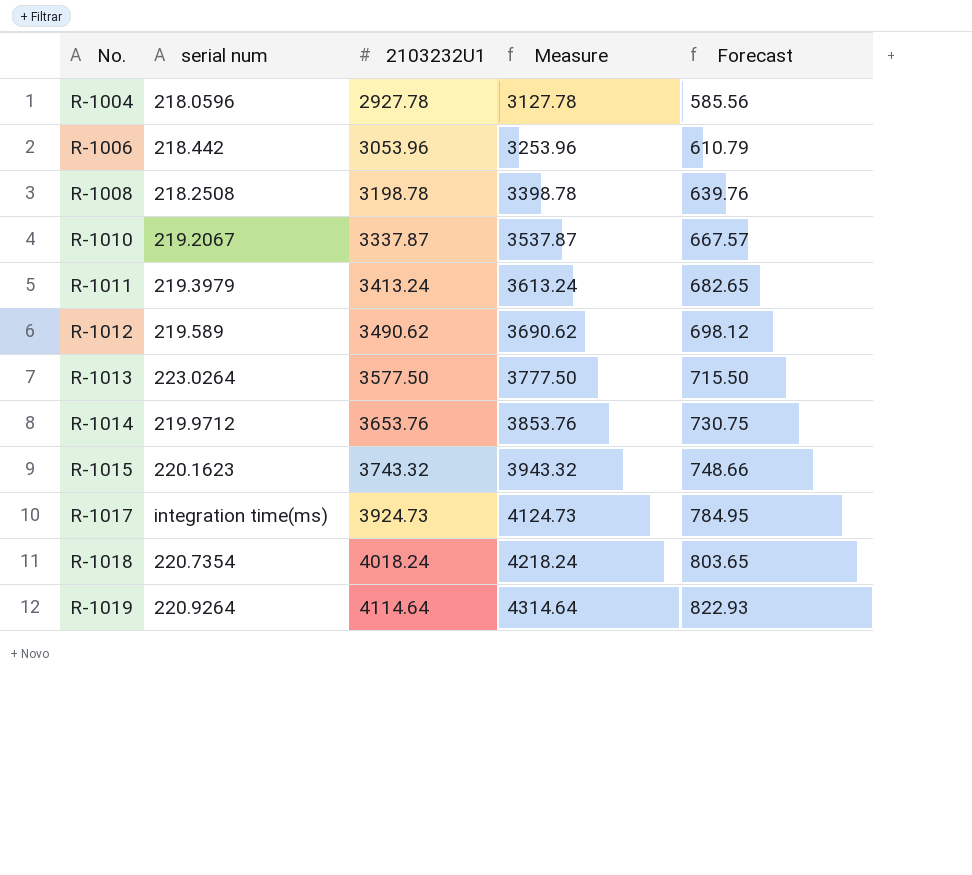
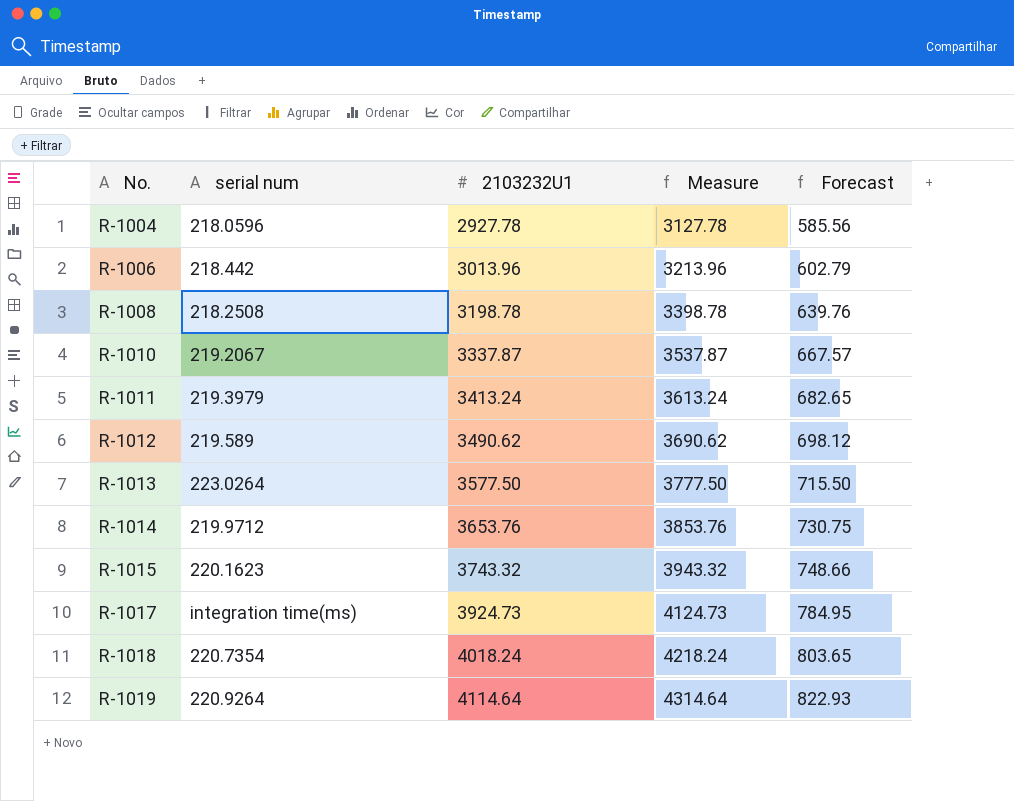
R-1006 | 2103232U1: 3053.96 -> 3013.96
R-1006 | Measure: 3253.96 -> 3213.96
R-1006 | Forecast: 610.79 -> 602.79

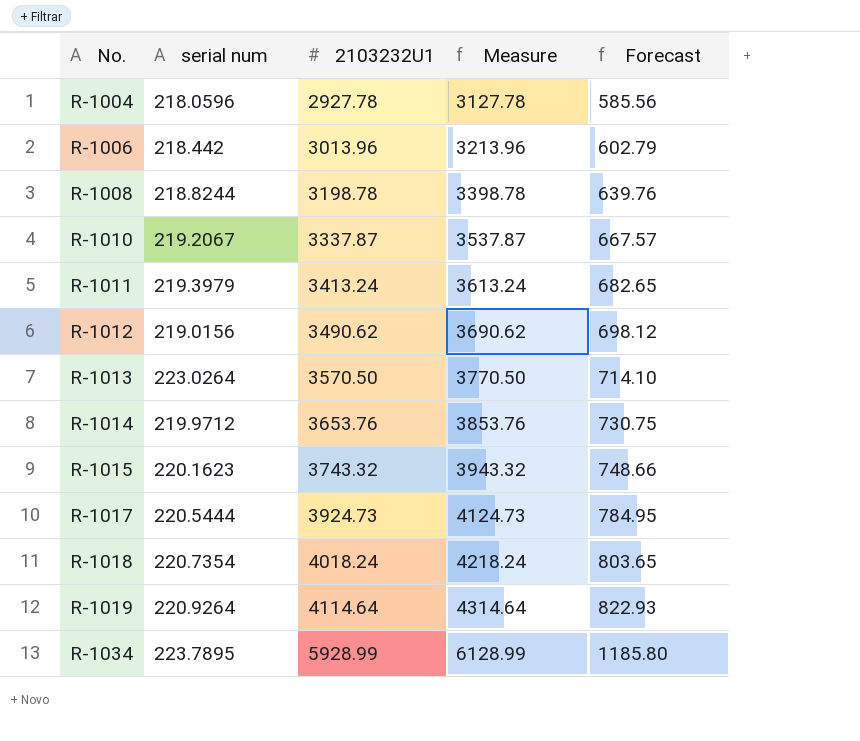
R-1008 | serial num: 218.2508 -> 218.8244
R-1012 | serial num: 219.589 -> 219.0156
R-1013 | 2103232U1: 3577.50 -> 3570.50
R-1013 | Measure: 3777.50 -> 3770.50
R-1013 | Forecast: 715.50 -> 714.10
R-1017 | serial num: integration time(ms) -> 220.5444
row R-1034: none -> 223.7895 | 5928.99 | 6128.99 | 1185.80

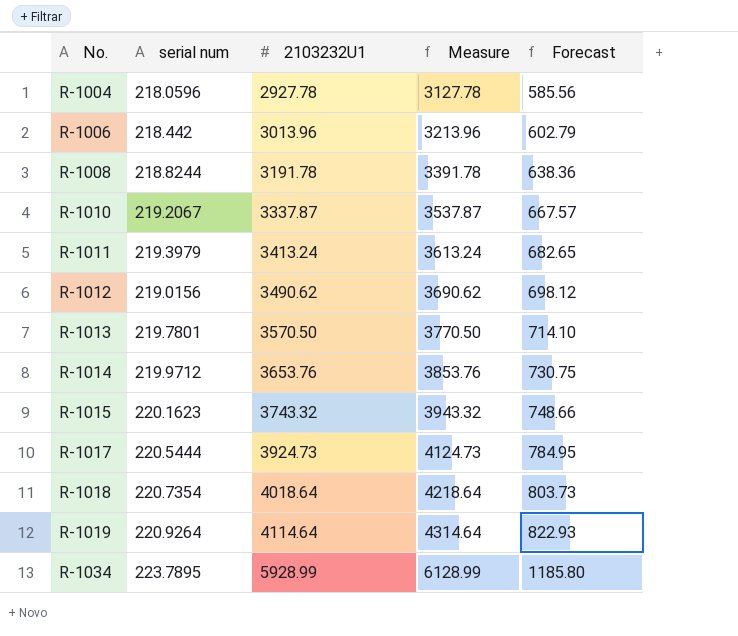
R-1008 | 2103232U1: 3198.78 -> 3191.78
R-1008 | Measure: 3398.78 -> 3391.78
R-1008 | Forecast: 639.76 -> 638.36
R-1013 | serial num: 223.0264 -> 219.7801
R-1018 | 2103232U1: 4018.24 -> 4018.64
R-1018 | Measure: 4218.24 -> 4218.64
R-1018 | Forecast: 803.65 -> 803.73

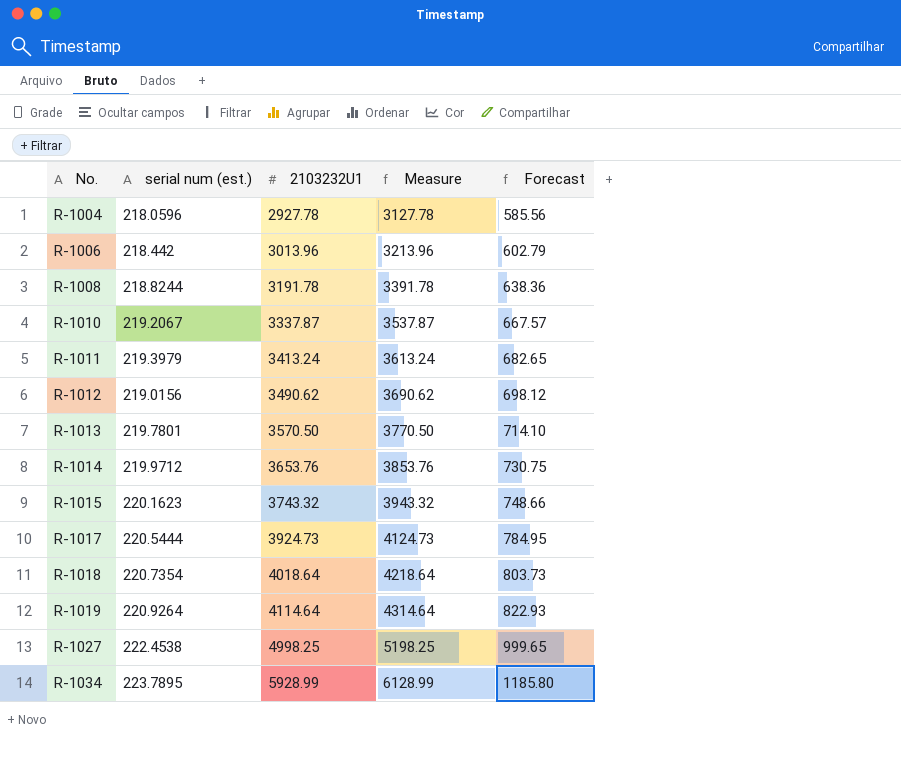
column name: serial num -> serial num (est.)
row R-1027: none -> 222.4538 | 4998.25 | 5198.25 | 999.65

